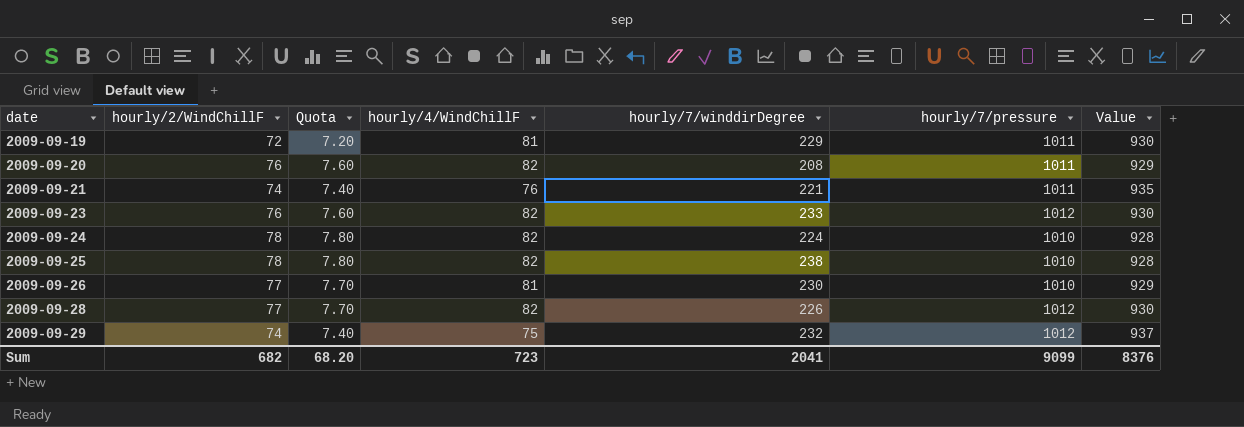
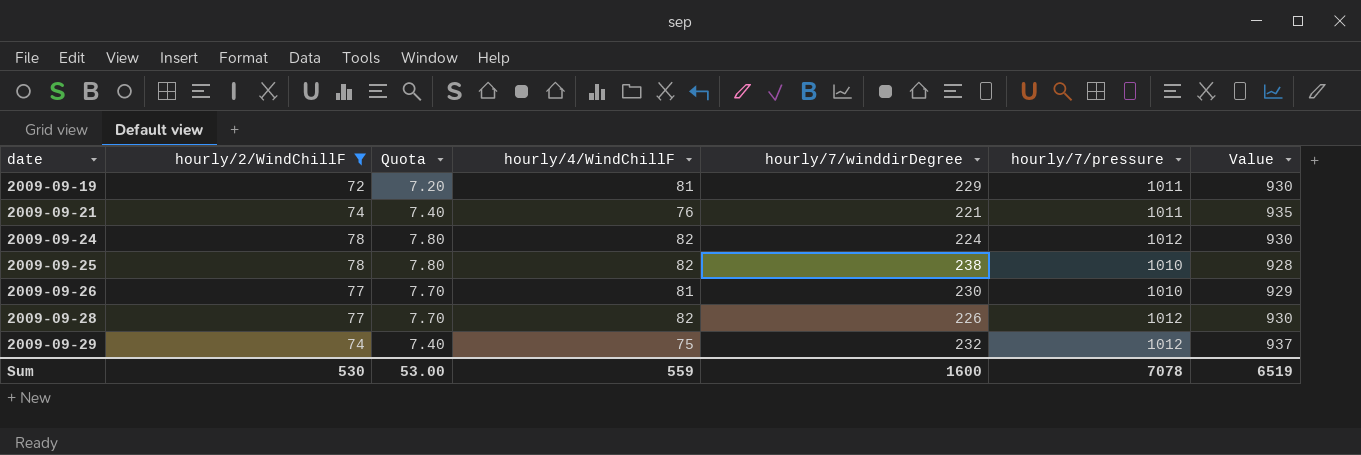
filter: none -> hourly/2/WindChillF != 76
2009-09-24 | hourly/7/pressure: 1010 -> 1012
2009-09-24 | Value: 928 -> 930
Sum | hourly/2/WindChillF: 682 -> 530
Sum | Quota: 68.20 -> 53.00
Sum | hourly/4/WindChillF: 723 -> 559
Sum | hourly/7/winddirDegree: 2041 -> 1600
Sum | hourly/7/pressure: 9099 -> 7078
Sum | Value: 8376 -> 6519

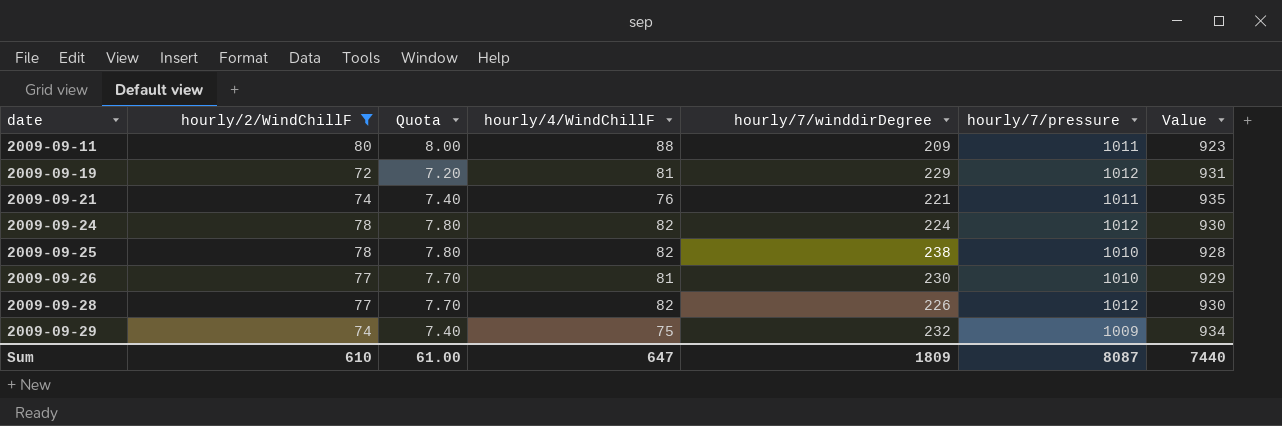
row 2009-09-11: none -> 80 | 8.00 | 88 | 209 | 1011 | 923
2009-09-19 | hourly/7/pressure: 1011 -> 1012
2009-09-19 | Value: 930 -> 931
2009-09-29 | hourly/7/pressure: 1012 -> 1009
2009-09-29 | Value: 937 -> 934
Sum | hourly/2/WindChillF: 530 -> 610
Sum | Quota: 53.00 -> 61.00
Sum | hourly/4/WindChillF: 559 -> 647
Sum | hourly/7/winddirDegree: 1600 -> 1809
Sum | hourly/7/pressure: 7078 -> 8087
Sum | Value: 6519 -> 7440

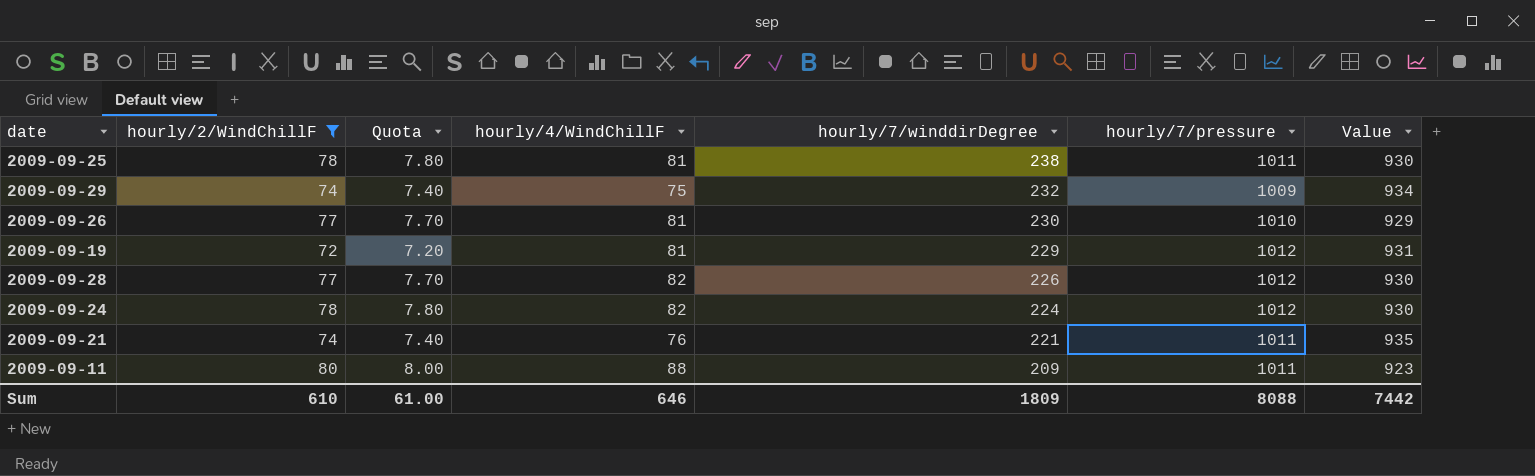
row order: date ascending -> hourly/7/winddirDegree descending
2009-09-25 | hourly/4/WindChillF: 82 -> 81
2009-09-25 | hourly/7/pressure: 1010 -> 1011
2009-09-25 | Value: 928 -> 930
Sum | hourly/4/WindChillF: 647 -> 646
Sum | hourly/7/pressure: 8087 -> 8088
Sum | Value: 7440 -> 7442

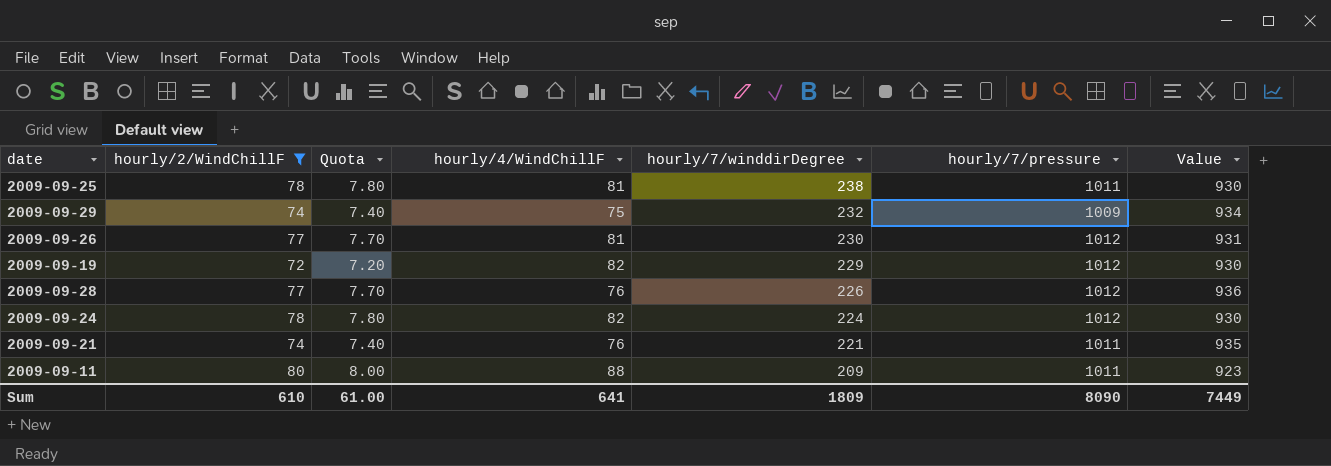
2009-09-26 | hourly/7/pressure: 1010 -> 1012
2009-09-26 | Value: 929 -> 931
2009-09-19 | hourly/4/WindChillF: 81 -> 82
2009-09-19 | Value: 931 -> 930
2009-09-28 | hourly/4/WindChillF: 82 -> 76
2009-09-28 | Value: 930 -> 936
Sum | hourly/4/WindChillF: 646 -> 641
Sum | hourly/7/pressure: 8088 -> 8090
Sum | Value: 7442 -> 7449

